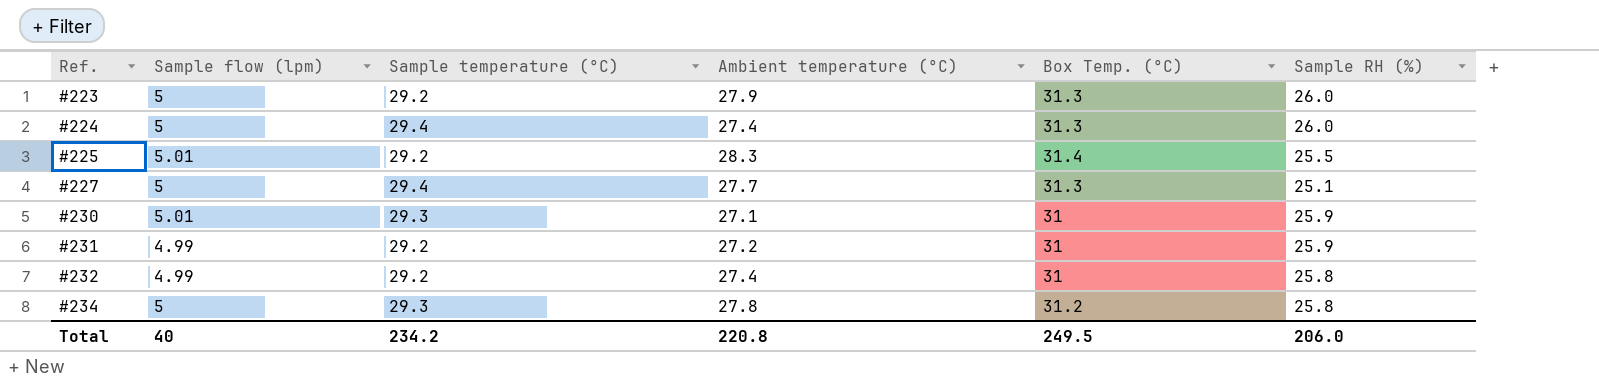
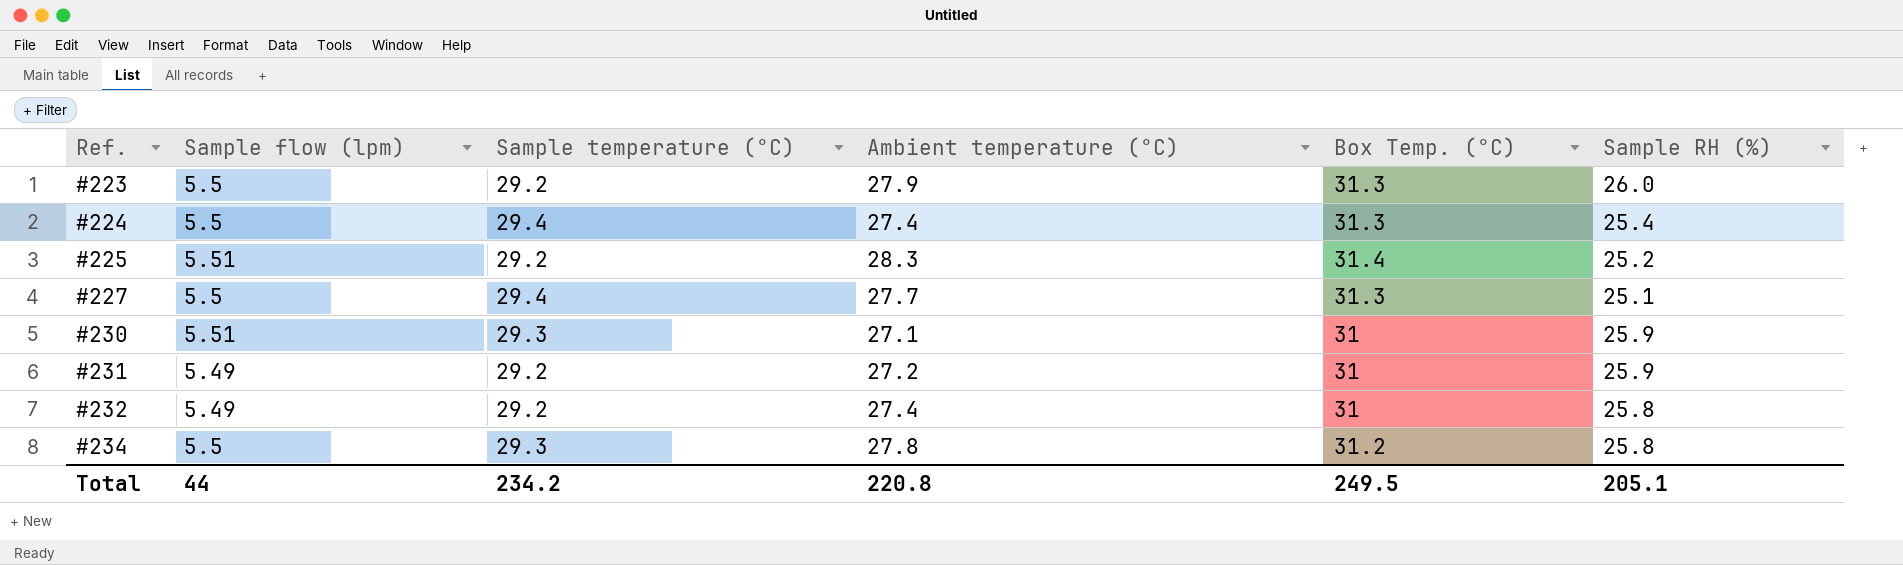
#223 | Sample flow (lpm): 5 -> 5.5
#224 | Sample flow (lpm): 5 -> 5.5
#224 | Sample RH (%): 26.0 -> 25.4
#225 | Sample flow (lpm): 5.01 -> 5.51
#225 | Sample RH (%): 25.5 -> 25.2
#227 | Sample flow (lpm): 5 -> 5.5
#230 | Sample flow (lpm): 5.01 -> 5.51
#231 | Sample flow (lpm): 4.99 -> 5.49
#232 | Sample flow (lpm): 4.99 -> 5.49
#234 | Sample flow (lpm): 5 -> 5.5
Total | Sample flow (lpm): 40 -> 44
Total | Sample RH (%): 206.0 -> 205.1

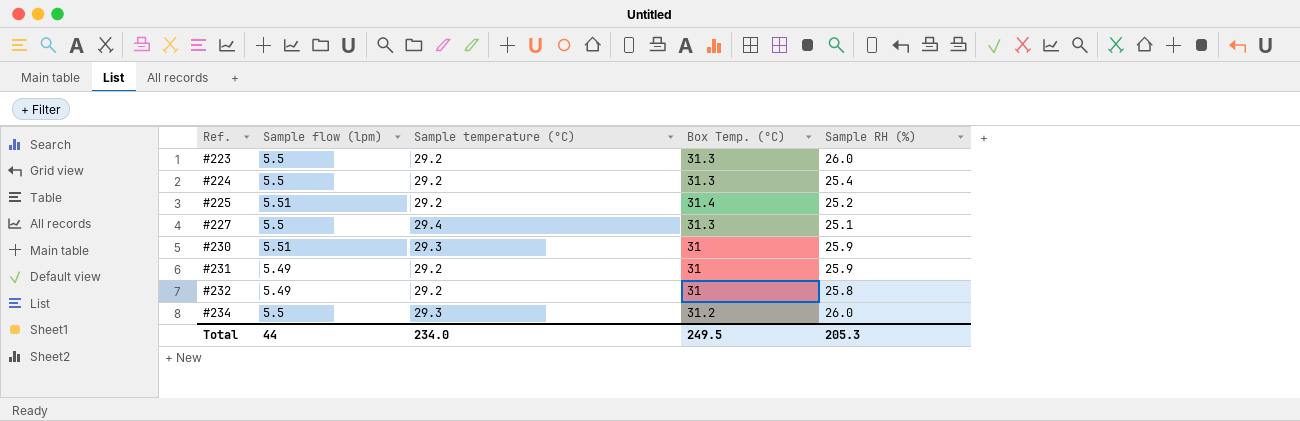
column Ambient temperature (°C) | position: 4 -> none
#224 | Sample temperature (°C): 29.4 -> 29.2
#234 | Sample RH (%): 25.8 -> 26.0
Total | Sample temperature (°C): 234.2 -> 234.0
Total | Sample RH (%): 205.1 -> 205.3

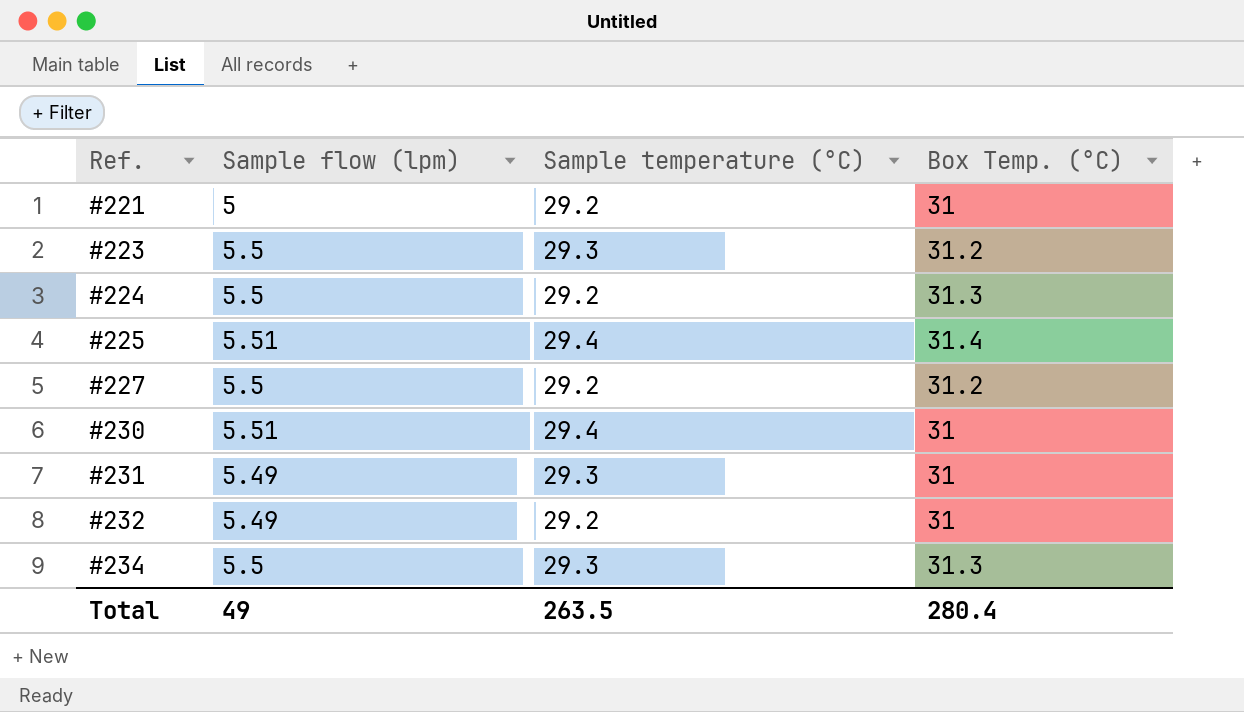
column Sample RH (%) | position: 5 -> none
row #221: none -> 5 | 29.2 | 31
#223 | Sample temperature (°C): 29.2 -> 29.3
#223 | Box Temp. (°C): 31.3 -> 31.2
#225 | Sample temperature (°C): 29.2 -> 29.4
#227 | Sample temperature (°C): 29.4 -> 29.2
#227 | Box Temp. (°C): 31.3 -> 31.2
#230 | Sample temperature (°C): 29.3 -> 29.4
#231 | Sample temperature (°C): 29.2 -> 29.3
#234 | Box Temp. (°C): 31.2 -> 31.3
Total | Sample flow (lpm): 44 -> 49
Total | Sample temperature (°C): 234.0 -> 263.5
Total | Box Temp. (°C): 249.5 -> 280.4

